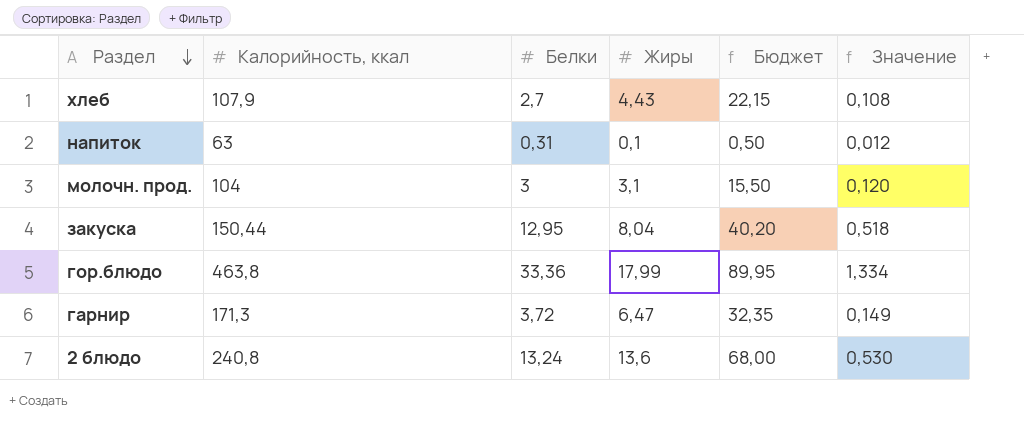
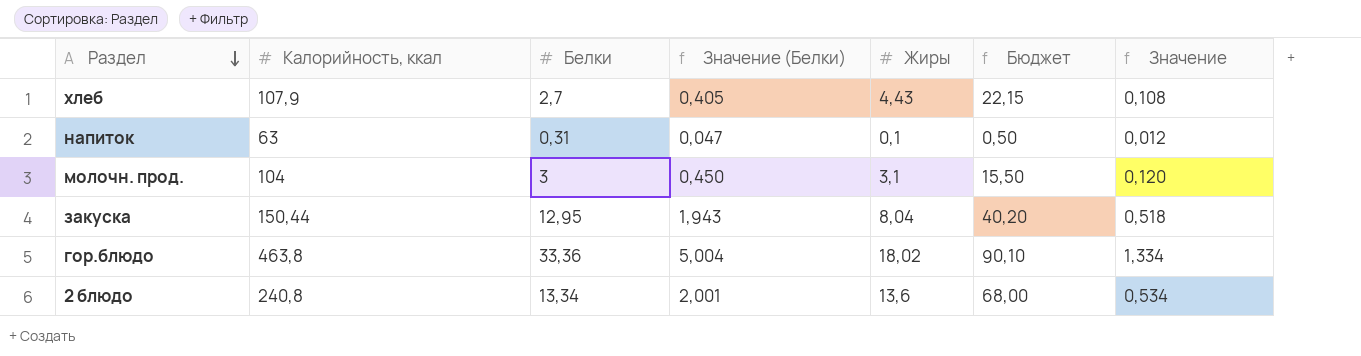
column Значение (Белки) | formula: none -> [Белки] * 0,15
row гарнир: 171,3 | 3,72 | 6,47 | 32,35 | 0,149 -> none
гор.блюдо | Жиры: 17,99 -> 18,02
гор.блюдо | Бюджет: 89,95 -> 90,10
2 блюдо | Белки: 13,24 -> 13,34
2 блюдо | Значение: 0,530 -> 0,534

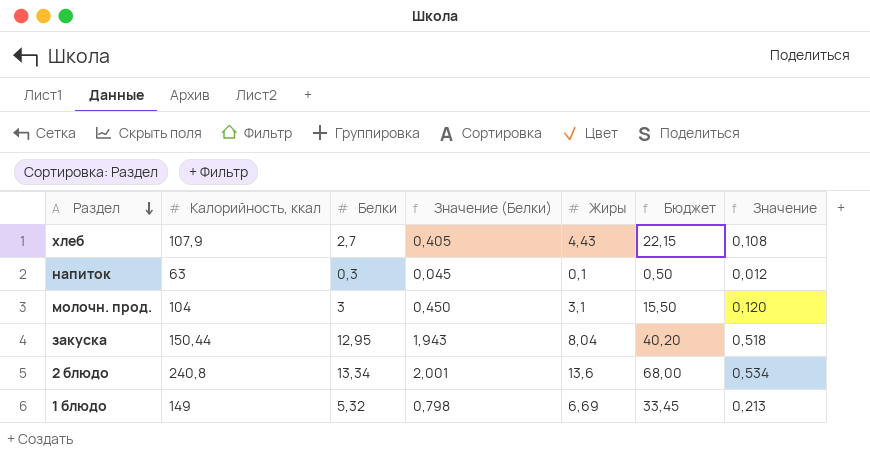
row гор.блюдо: 463,8 | 33,36 | 5,004 | 18,02 | 90,10 | 1,334 -> none
напиток | Белки: 0,31 -> 0,3
напиток | Значение (Белки): 0,047 -> 0,045
row 1 блюдо: none -> 149 | 5,32 | 0,798 | 6,69 | 33,45 | 0,213

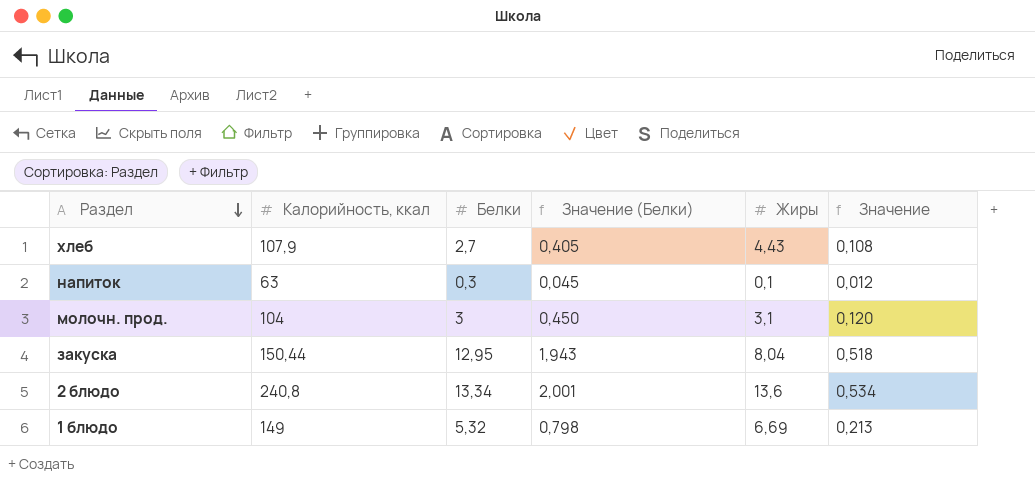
column Бюджет | formula: [Жиры] * 5 -> none

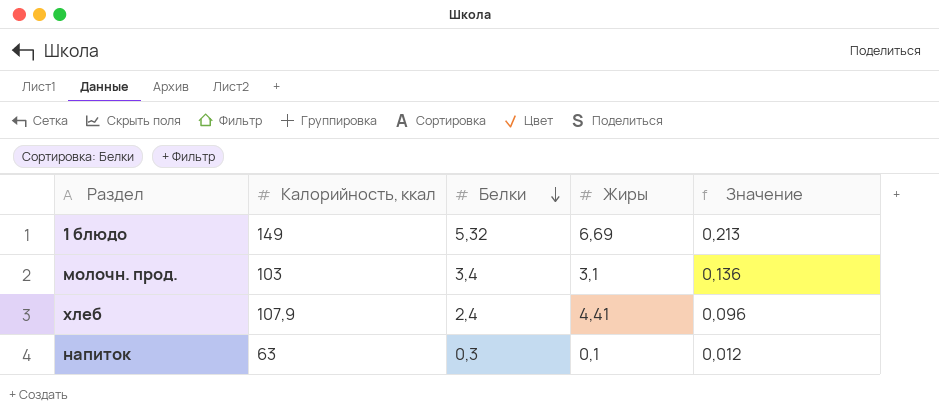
row order: Раздел descending -> Белки descending
column Значение (Белки) | formula: [Белки] * 0,15 -> none
row закуска: 150,44 | 12,95 | 1,943 | 8,04 | 0,518 -> none
row 2 блюдо: 240,8 | 13,34 | 2,001 | 13,6 | 0,534 -> none
молочн. прод. | Калорийность, ккал: 104 -> 103
молочн. прод. | Белки: 3 -> 3,4
молочн. прод. | Значение: 0,120 -> 0,136
хлеб | Белки: 2,7 -> 2,4
хлеб | Жиры: 4,43 -> 4,41
хлеб | Значение: 0,108 -> 0,096

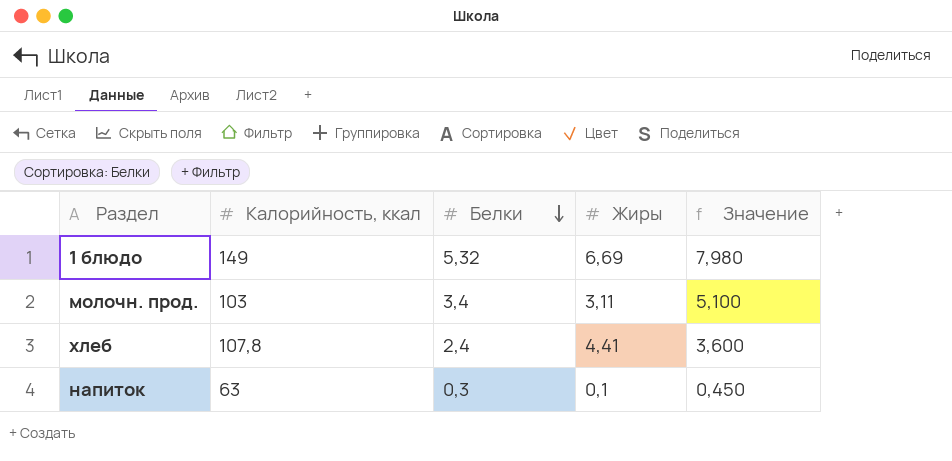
column Значение | formula: [Белки] * 0,04 -> [Белки] * 1,5
молочн. прод. | Жиры: 3,1 -> 3,11
хлеб | Калорийность, ккал: 107,9 -> 107,8

